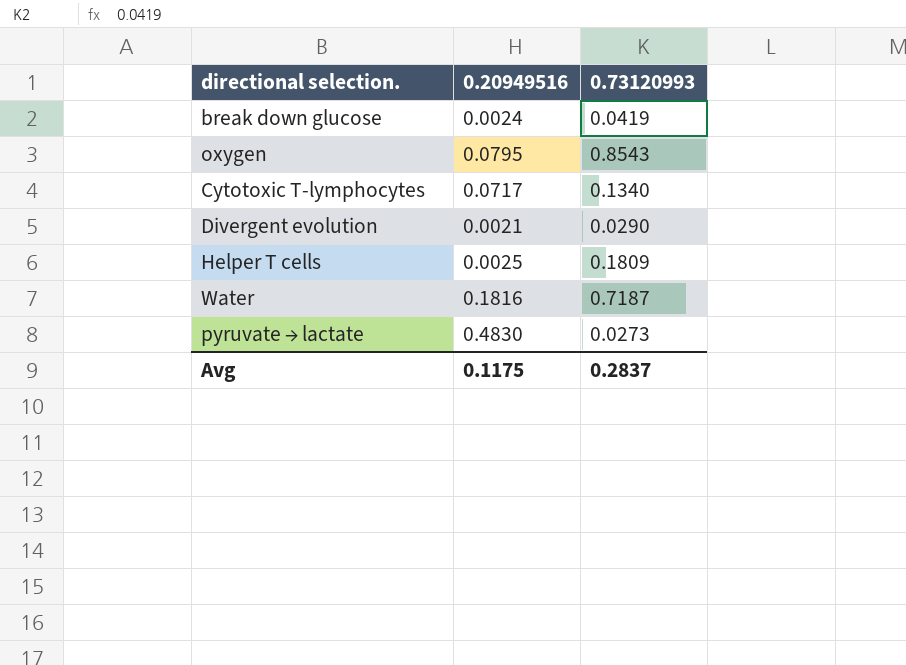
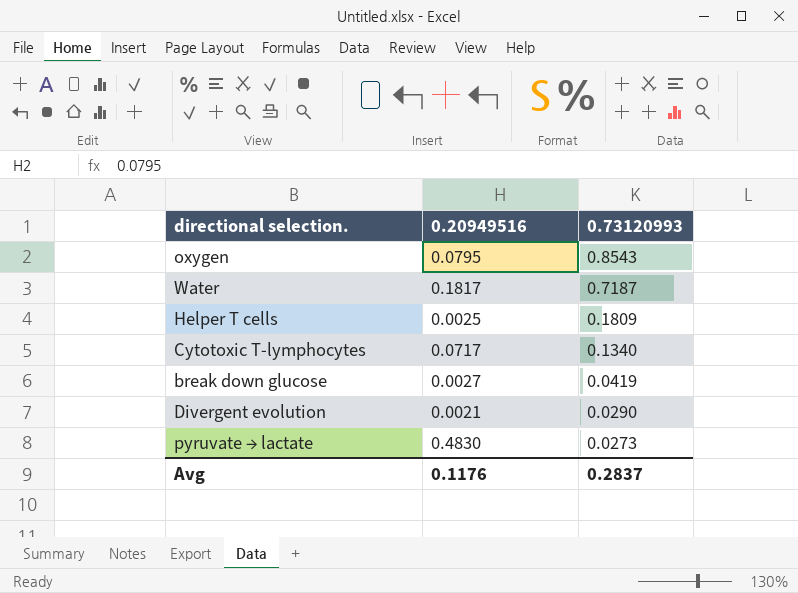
row order: none -> 0.73120993 descending
Water | 0.20949516: 0.1816 -> 0.1817
break down glucose | 0.20949516: 0.0024 -> 0.0027
Avg | 0.20949516: 0.1175 -> 0.1176

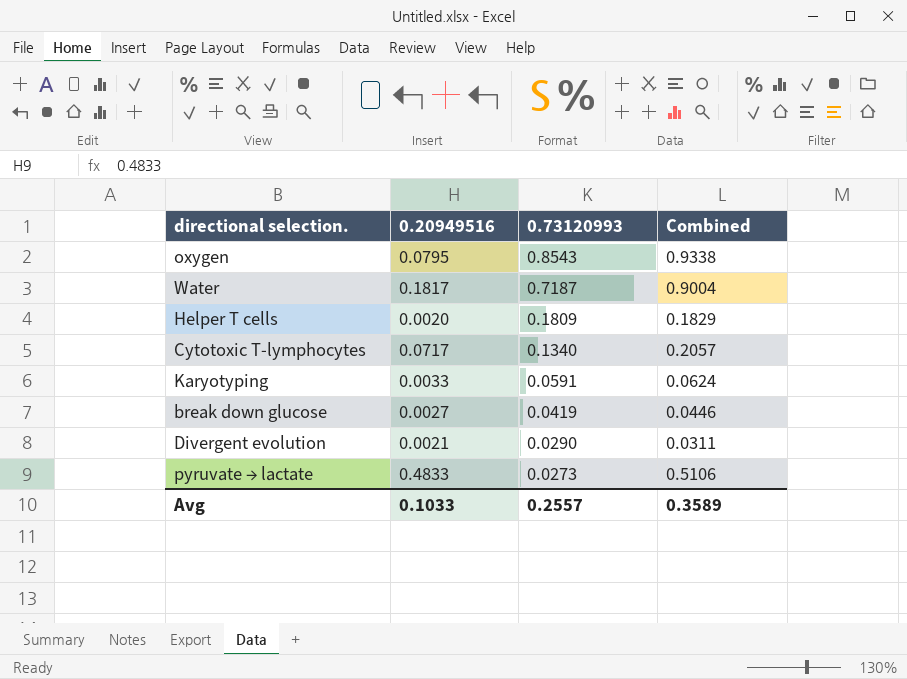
column Combined | formula: none -> [0.20949516] + [0.73120993]
Helper T cells | 0.20949516: 0.0025 -> 0.0020
row Karyotyping: none -> 0.0033 | 0.0591 | 0.0624
pyruvate → lactate | 0.20949516: 0.4830 -> 0.4833
Avg | 0.20949516: 0.1176 -> 0.1033
Avg | 0.73120993: 0.2837 -> 0.2557

